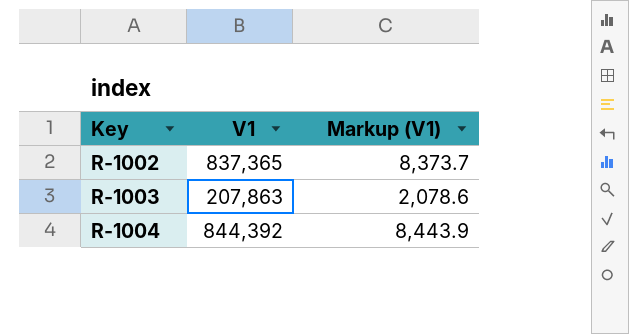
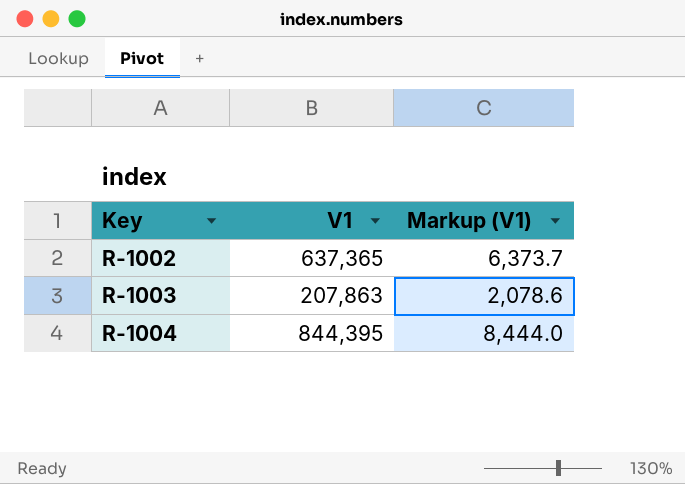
R-1002 | V1: 837,365 -> 637,365
R-1002 | Markup (V1): 8,373.7 -> 6,373.7
R-1004 | V1: 844,392 -> 844,395
R-1004 | Markup (V1): 8,443.9 -> 8,444.0

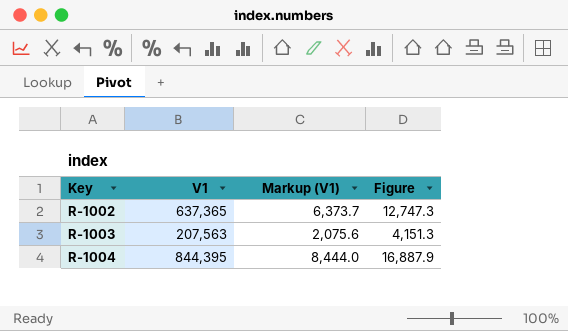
column Figure | formula: none -> [V1] * 0.02
R-1003 | V1: 207,863 -> 207,563
R-1003 | Markup (V1): 2,078.6 -> 2,075.6

